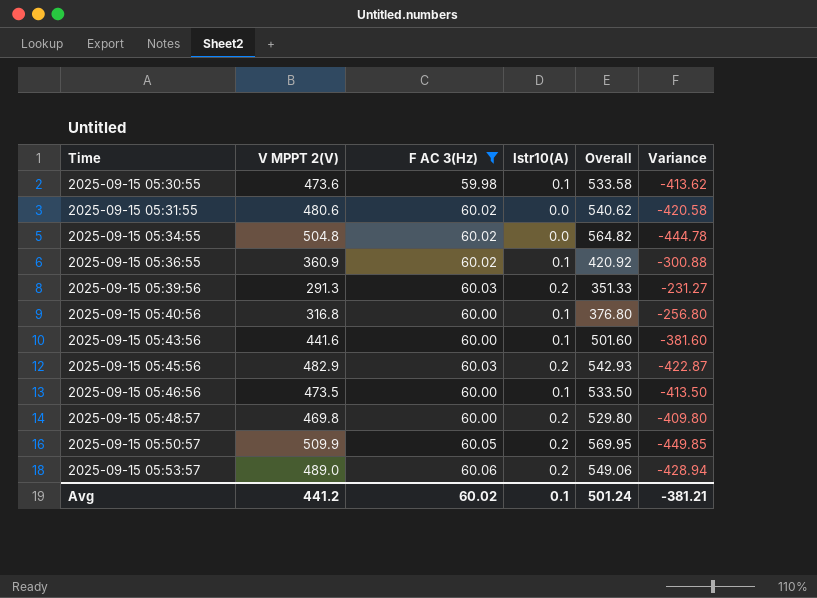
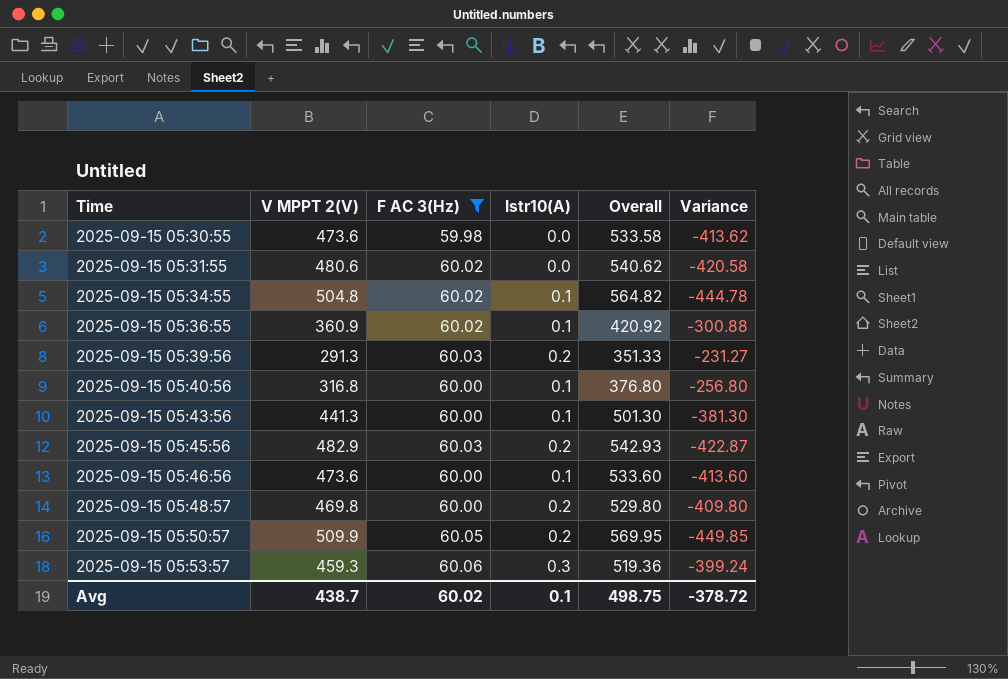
2025-09-15 05:30:55 | Istr10(A): 0.1 -> 0.0
2025-09-15 05:34:55 | Istr10(A): 0.0 -> 0.1
2025-09-15 05:43:56 | V MPPT 2(V): 441.6 -> 441.3
2025-09-15 05:43:56 | Overall: 501.60 -> 501.30
2025-09-15 05:43:56 | Variance: -381.60 -> -381.30
2025-09-15 05:46:56 | V MPPT 2(V): 473.5 -> 473.6
2025-09-15 05:46:56 | Overall: 533.50 -> 533.60
2025-09-15 05:46:56 | Variance: -413.50 -> -413.60
2025-09-15 05:53:57 | V MPPT 2(V): 489.0 -> 459.3
2025-09-15 05:53:57 | Istr10(A): 0.2 -> 0.3
2025-09-15 05:53:57 | Overall: 549.06 -> 519.36
2025-09-15 05:53:57 | Variance: -428.94 -> -399.24
Avg | V MPPT 2(V): 441.2 -> 438.7
Avg | Overall: 501.24 -> 498.75
Avg | Variance: -381.21 -> -378.72

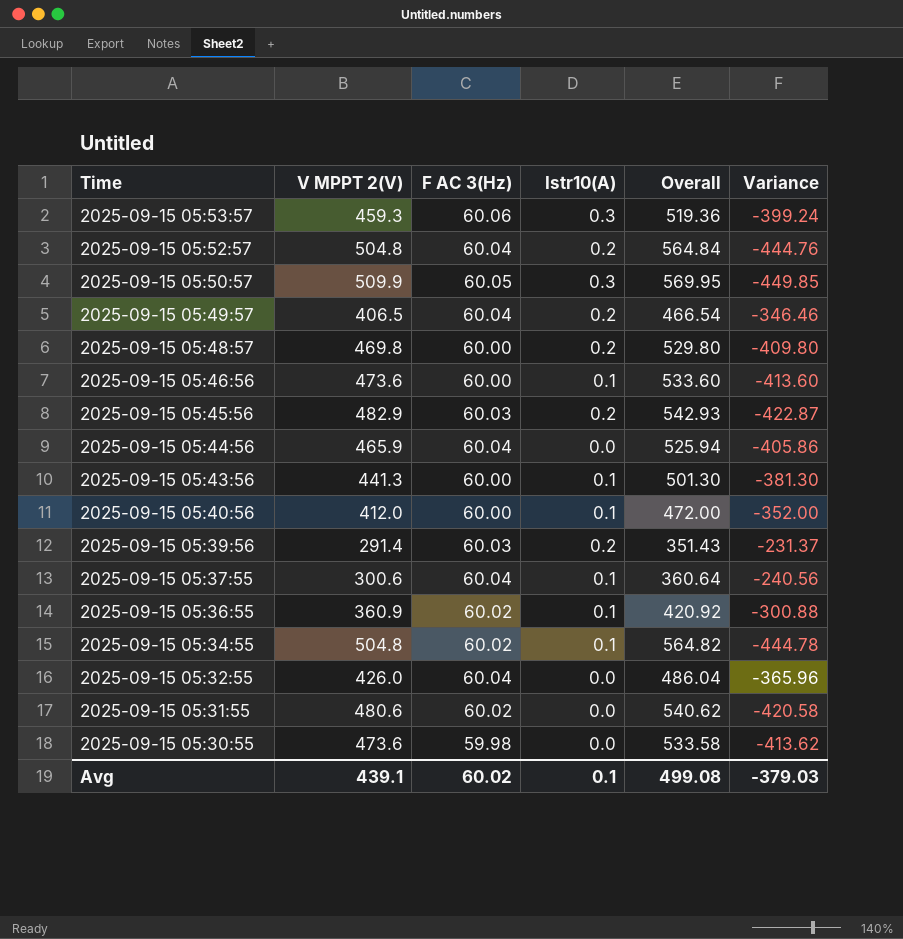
filter: F AC 3(Hz) != 60.04 -> none
row order: Time ascending -> Time descending
2025-09-15 05:50:57 | Istr10(A): 0.2 -> 0.3
2025-09-15 05:40:56 | V MPPT 2(V): 316.8 -> 412.0
2025-09-15 05:40:56 | Overall: 376.80 -> 472.00
2025-09-15 05:40:56 | Variance: -256.80 -> -352.00
2025-09-15 05:39:56 | V MPPT 2(V): 291.3 -> 291.4
2025-09-15 05:39:56 | Overall: 351.33 -> 351.43
2025-09-15 05:39:56 | Variance: -231.27 -> -231.37
Avg | V MPPT 2(V): 438.7 -> 439.1
Avg | Overall: 498.75 -> 499.08
Avg | Variance: -378.72 -> -379.03

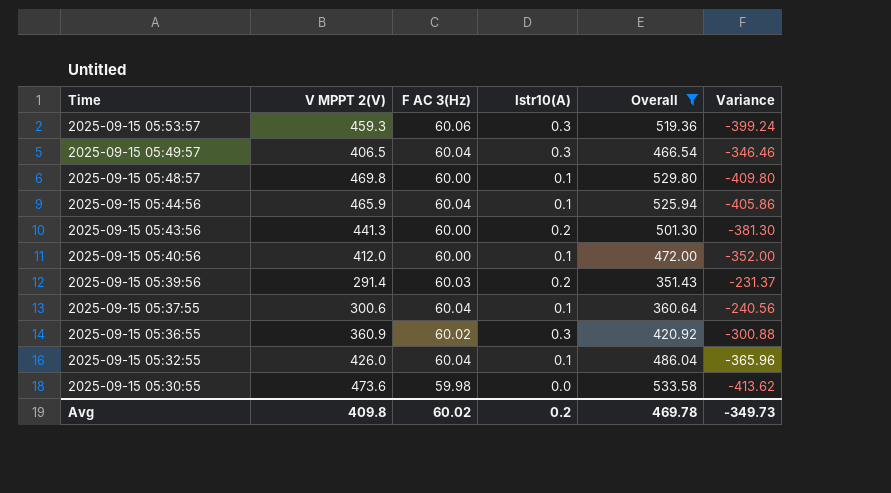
filter: none -> Overall <= 533.58
2025-09-15 05:49:57 | Istr10(A): 0.2 -> 0.3
2025-09-15 05:48:57 | Istr10(A): 0.2 -> 0.1
2025-09-15 05:44:56 | Istr10(A): 0.0 -> 0.1
2025-09-15 05:43:56 | Istr10(A): 0.1 -> 0.2
2025-09-15 05:36:55 | Istr10(A): 0.1 -> 0.3
2025-09-15 05:32:55 | Istr10(A): 0.0 -> 0.1
Avg | V MPPT 2(V): 439.1 -> 409.8
Avg | Istr10(A): 0.1 -> 0.2
Avg | Overall: 499.08 -> 469.78
Avg | Variance: -379.03 -> -349.73

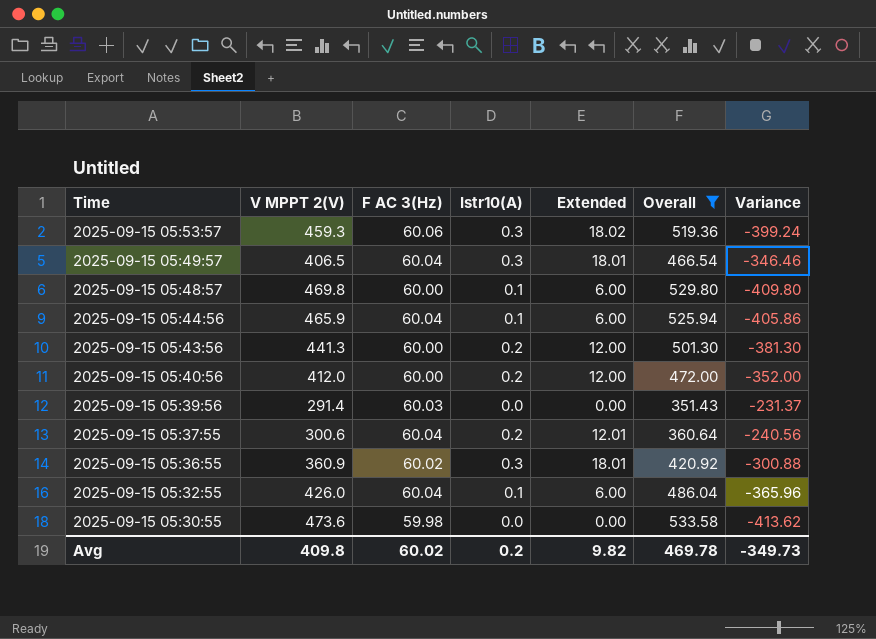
column Extended | formula: none -> [F AC 3(Hz)] * [Istr10(A)]
2025-09-15 05:40:56 | Istr10(A): 0.1 -> 0.2
2025-09-15 05:39:56 | Istr10(A): 0.2 -> 0.0
2025-09-15 05:37:55 | Istr10(A): 0.1 -> 0.2

